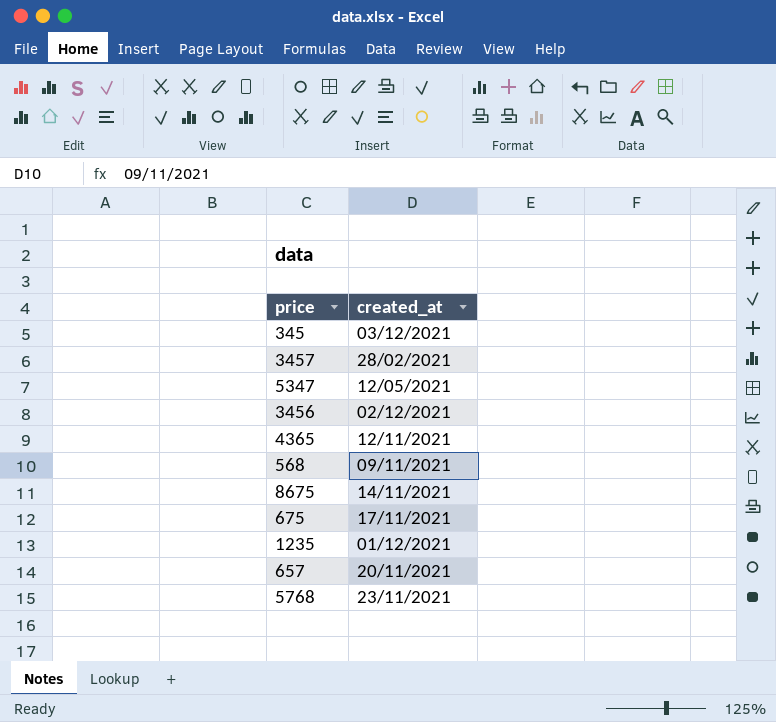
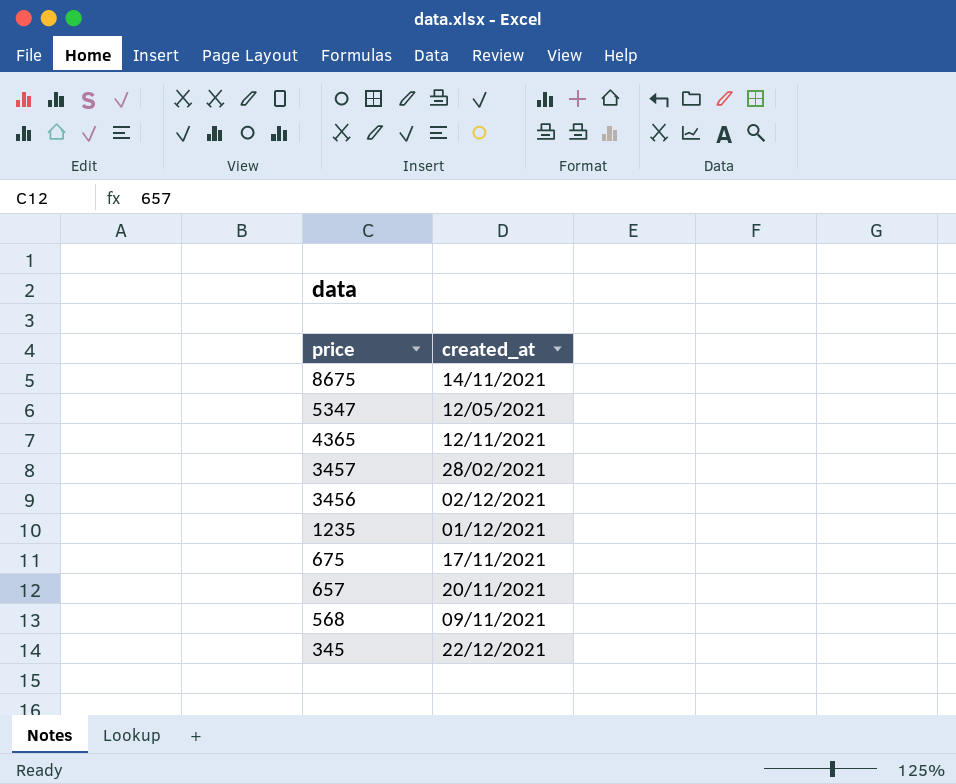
row order: none -> price descending
row 5768: 23/11/2021 -> none
345 | created_at: 03/12/2021 -> 22/12/2021

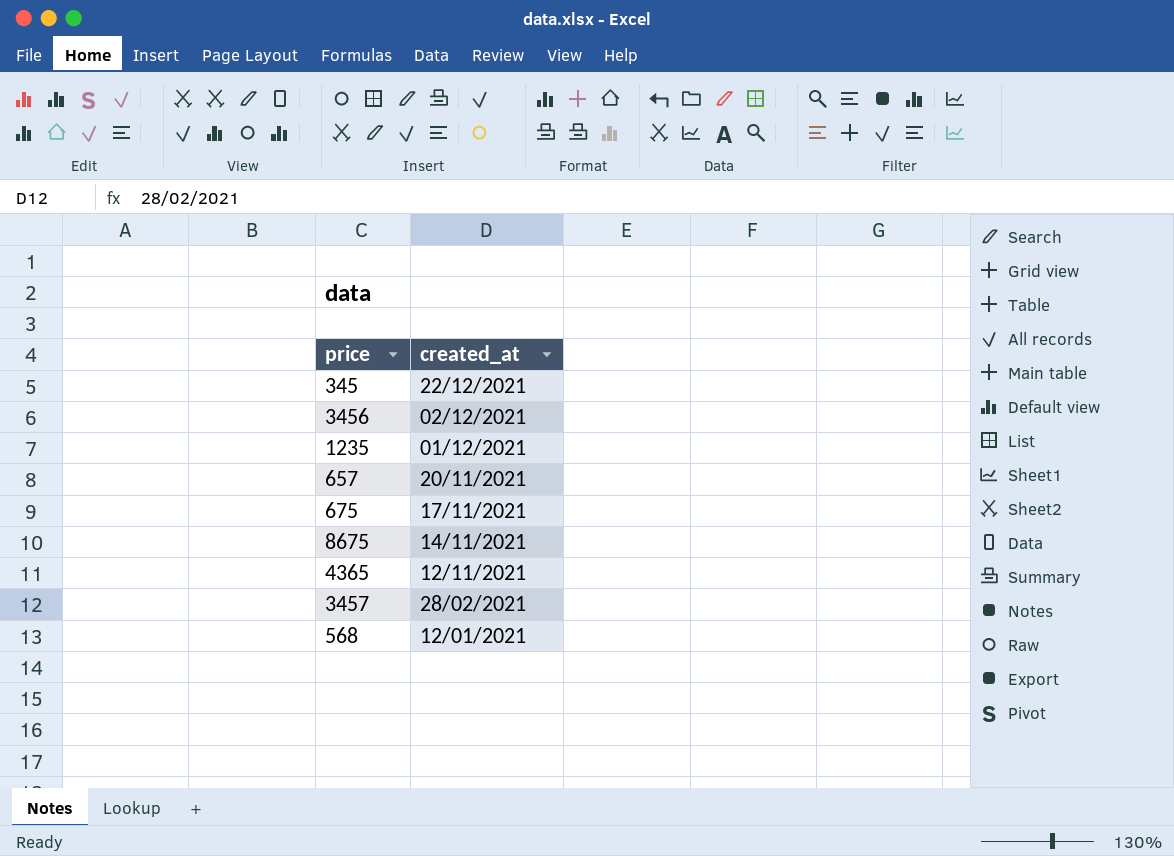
row order: price descending -> created_at descending
row 5347: 12/05/2021 -> none
568 | created_at: 09/11/2021 -> 12/01/2021

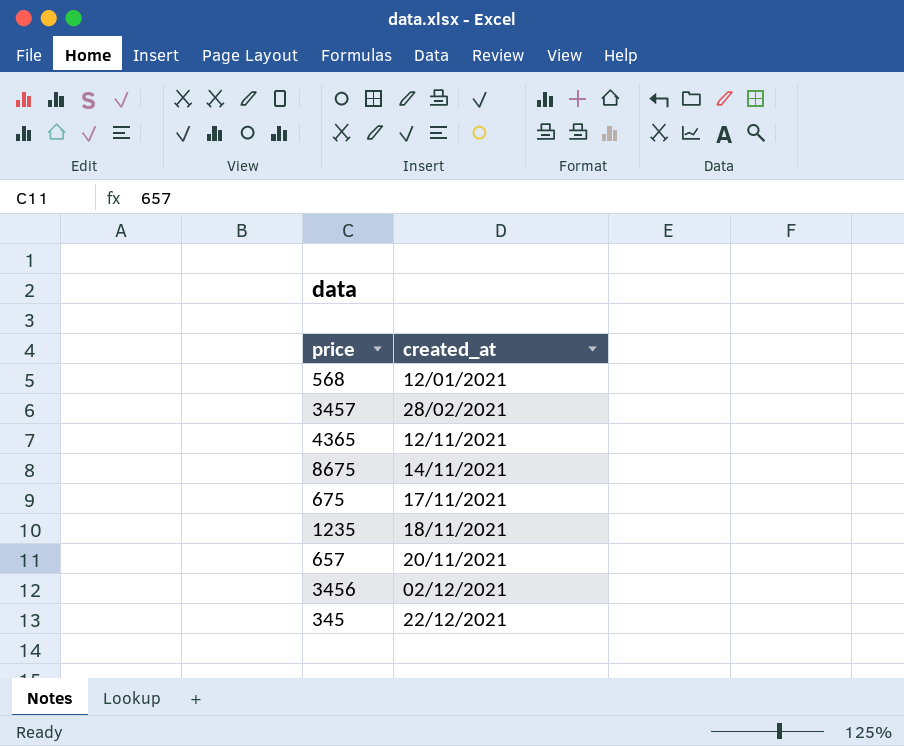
row order: created_at descending -> created_at ascending
1235 | created_at: 01/12/2021 -> 18/11/2021

